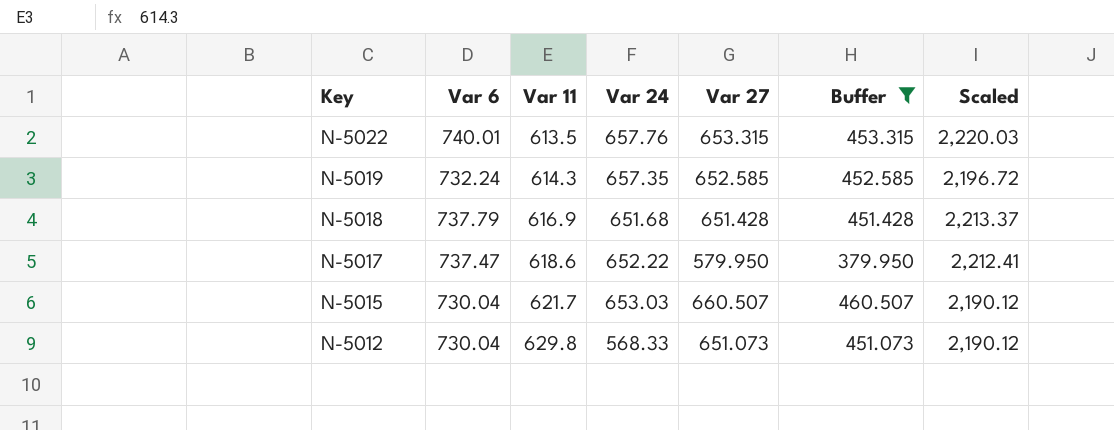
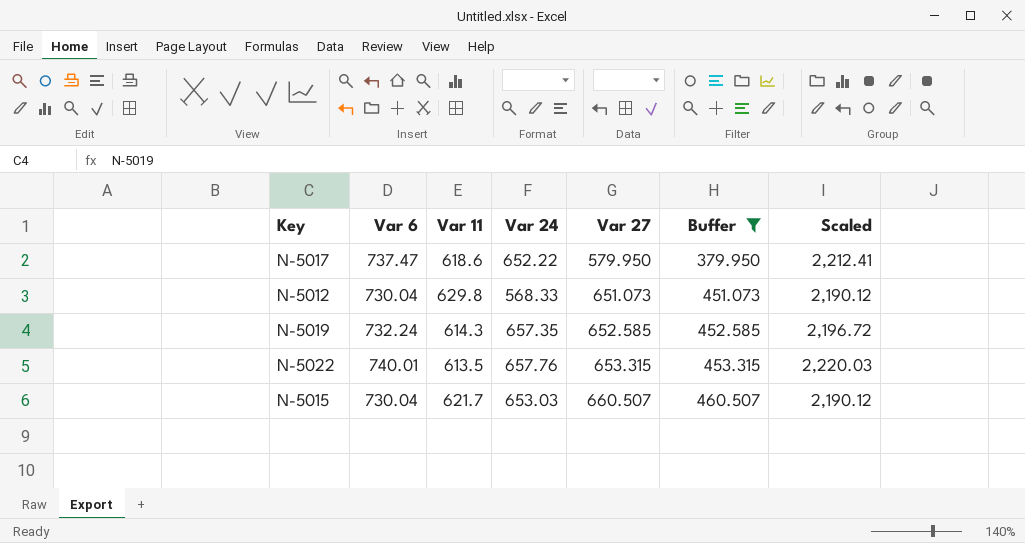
row order: Key descending -> Var 27 ascending
row N-5018: 737.79 | 616.9 | 651.68 | 651.428 | 451.428 | 2,213.37 -> none

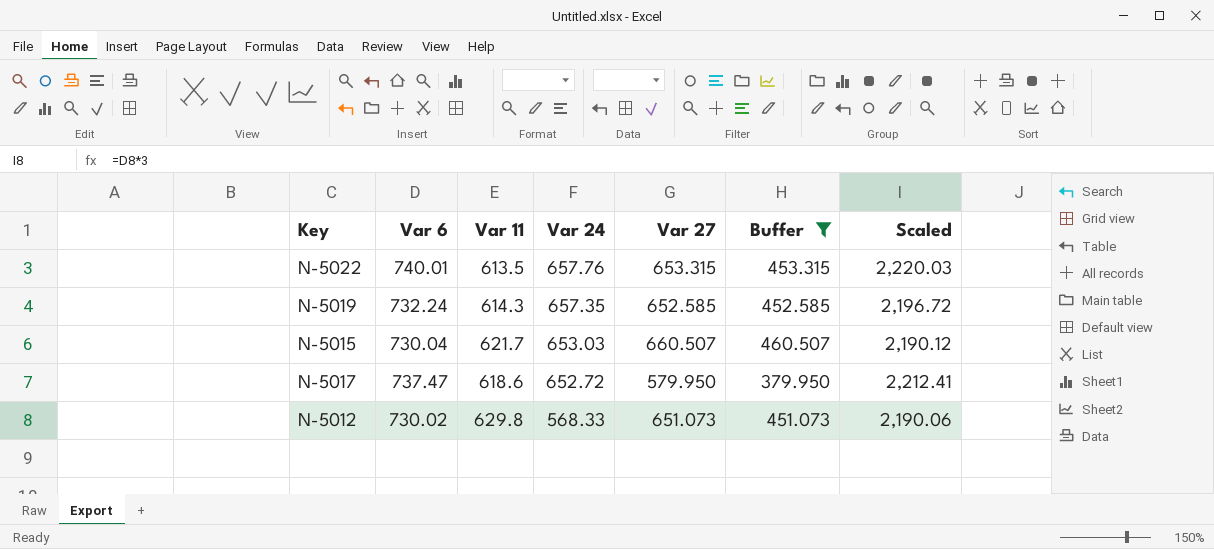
row order: Var 27 ascending -> Var 24 descending
N-5017 | Var 24: 652.22 -> 652.72
N-5012 | Var 6: 730.04 -> 730.02
N-5012 | Scaled: 2,190.12 -> 2,190.06

